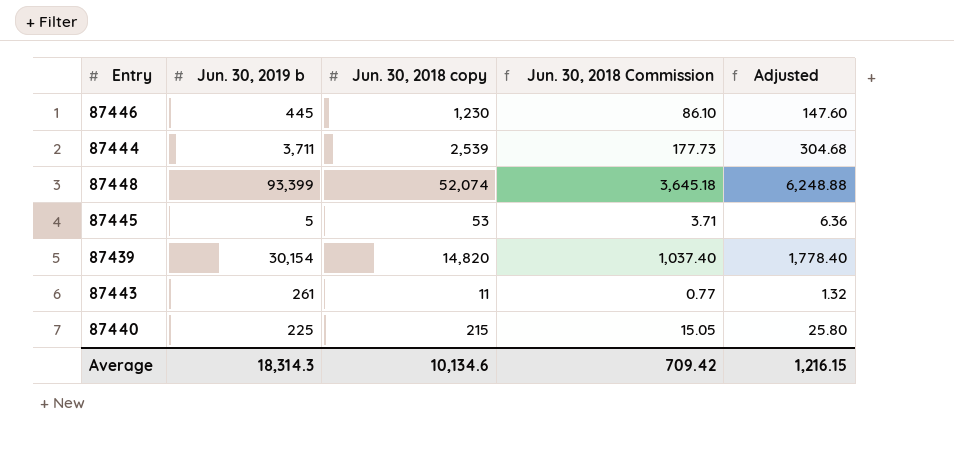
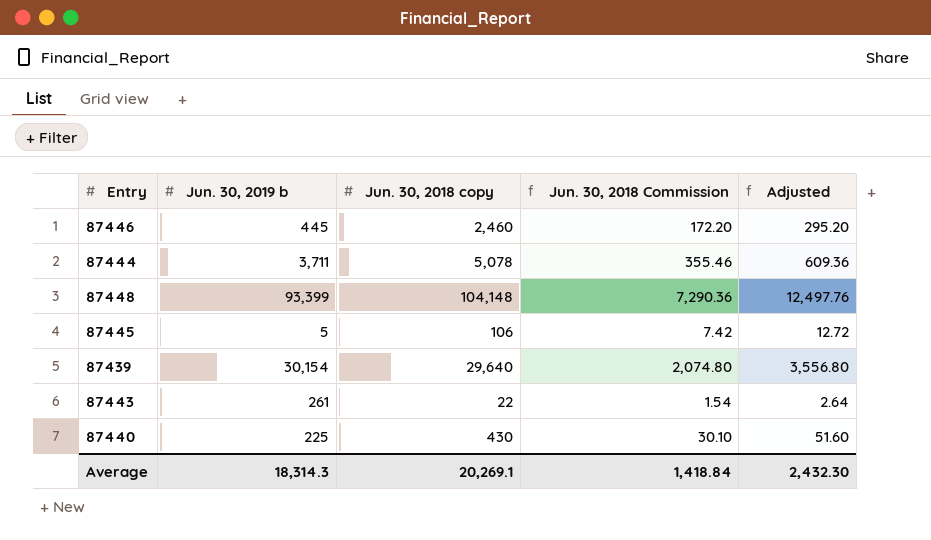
87446 | Jun. 30, 2018 copy: 1,230 -> 2,460
87446 | Jun. 30, 2018 Commission: 86.10 -> 172.20
87446 | Adjusted: 147.60 -> 295.20
87444 | Jun. 30, 2018 copy: 2,539 -> 5,078
87444 | Jun. 30, 2018 Commission: 177.73 -> 355.46
87444 | Adjusted: 304.68 -> 609.36
87448 | Jun. 30, 2018 copy: 52,074 -> 104,148
87448 | Jun. 30, 2018 Commission: 3,645.18 -> 7,290.36
87448 | Adjusted: 6,248.88 -> 12,497.76
87445 | Jun. 30, 2018 copy: 53 -> 106
87445 | Jun. 30, 2018 Commission: 3.71 -> 7.42
87445 | Adjusted: 6.36 -> 12.72
87439 | Jun. 30, 2018 copy: 14,820 -> 29,640
87439 | Jun. 30, 2018 Commission: 1,037.40 -> 2,074.80
87439 | Adjusted: 1,778.40 -> 3,556.80
87443 | Jun. 30, 2018 copy: 11 -> 22
87443 | Jun. 30, 2018 Commission: 0.77 -> 1.54
87443 | Adjusted: 1.32 -> 2.64
87440 | Jun. 30, 2018 copy: 215 -> 430
87440 | Jun. 30, 2018 Commission: 15.05 -> 30.10
87440 | Adjusted: 25.80 -> 51.60
Average | Jun. 30, 2018 copy: 10,134.6 -> 20,269.1
Average | Jun. 30, 2018 Commission: 709.42 -> 1,418.84
Average | Adjusted: 1,216.15 -> 2,432.30

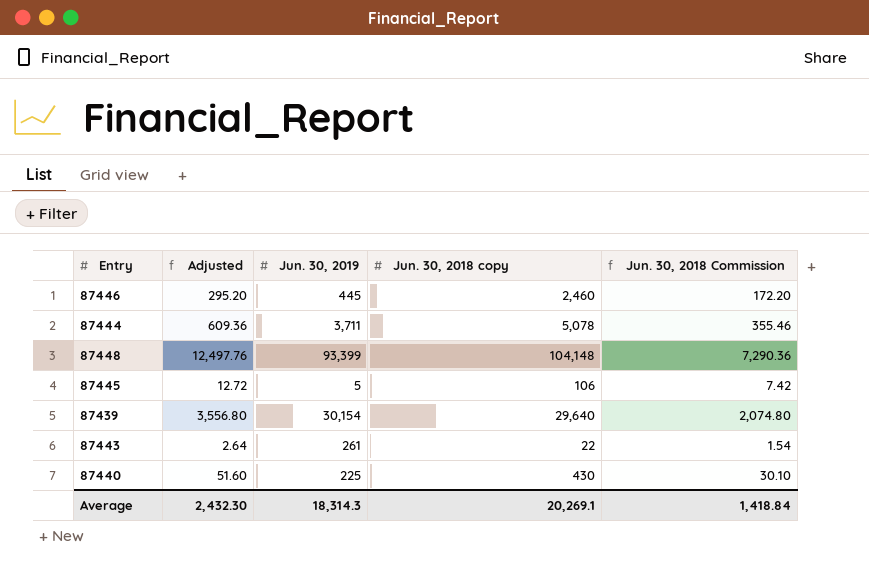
column Adjusted | position: 5 -> 2
column name: Jun. 30, 2019 b -> Jun. 30, 2019

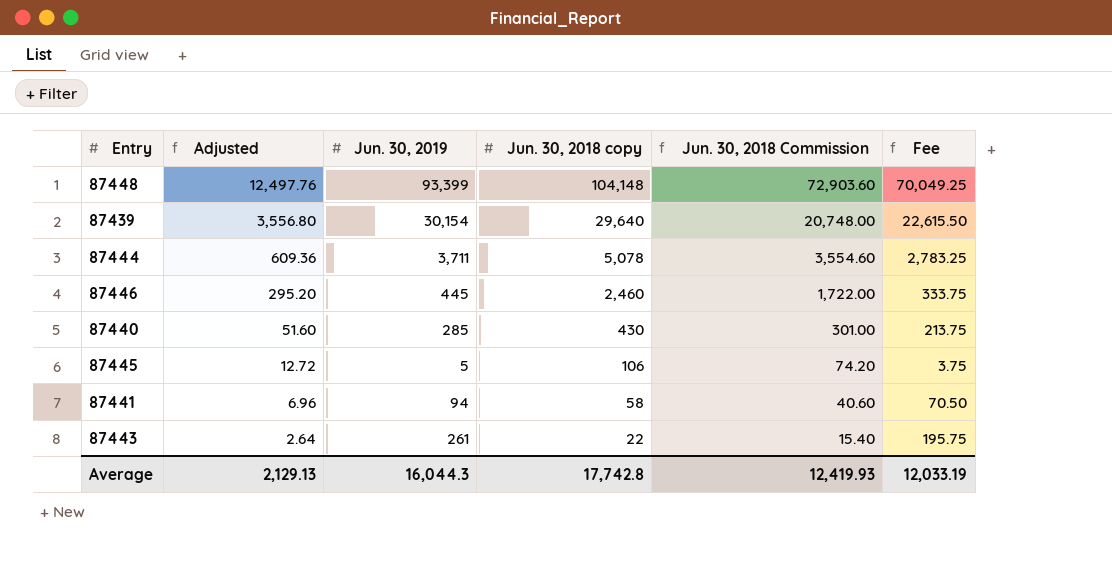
row order: none -> Adjusted descending
column Jun. 30, 2018 Commission | formula: [Jun. 30, 2018 copy] * 0.07 -> [Jun. 30, 2018 copy] * 0.7
column Fee | formula: none -> [Jun. 30, 2019] * 0.75
87440 | Jun. 30, 2019: 225 -> 285
row 87441: none -> 6.96 | 94 | 58 | 40.60 | 70.50
Average | Adjusted: 2,432.30 -> 2,129.13
Average | Jun. 30, 2019: 18,314.3 -> 16,044.3
Average | Jun. 30, 2018 copy: 20,269.1 -> 17,742.8
Average | Jun. 30, 2018 Commission: 1,418.84 -> 12,419.93

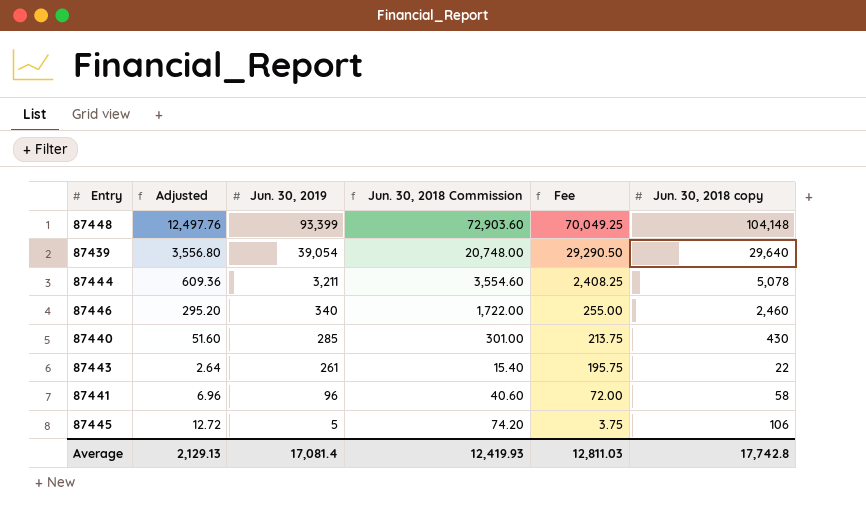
row order: Adjusted descending -> Jun. 30, 2019 descending
column Jun. 30, 2018 copy | position: 4 -> 6
87439 | Jun. 30, 2019: 30,154 -> 39,054
87439 | Fee: 22,615.50 -> 29,290.50
87444 | Jun. 30, 2019: 3,711 -> 3,211
87444 | Fee: 2,783.25 -> 2,408.25
87446 | Jun. 30, 2019: 445 -> 340
87446 | Fee: 333.75 -> 255.00
87441 | Jun. 30, 2019: 94 -> 96
87441 | Fee: 70.50 -> 72.00
Average | Jun. 30, 2019: 16,044.3 -> 17,081.4
Average | Fee: 12,033.19 -> 12,811.03

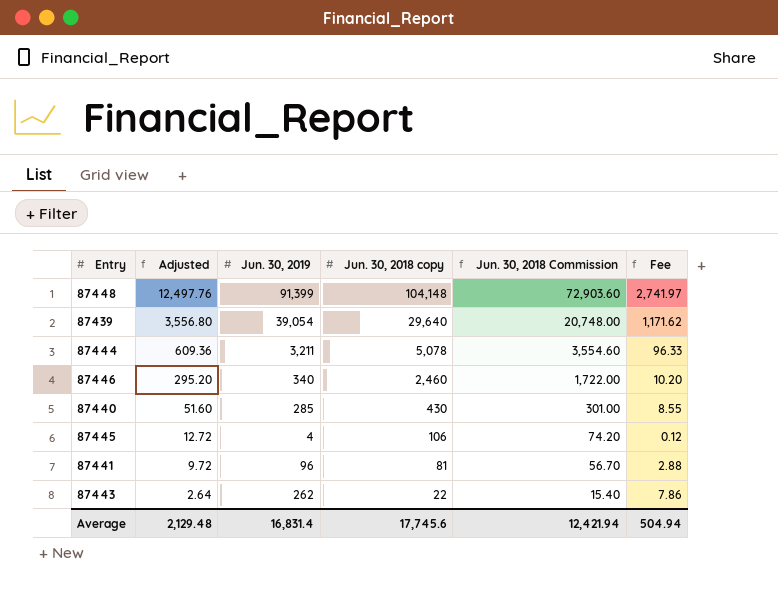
row order: Jun. 30, 2019 descending -> Adjusted descending
column Jun. 30, 2018 copy | position: 6 -> 4
column Fee | formula: [Jun. 30, 2019] * 0.75 -> [Jun. 30, 2019] * 0.03
87448 | Jun. 30, 2019: 93,399 -> 91,399
87445 | Jun. 30, 2019: 5 -> 4
87441 | Adjusted: 6.96 -> 9.72
87441 | Jun. 30, 2018 copy: 58 -> 81
87441 | Jun. 30, 2018 Commission: 40.60 -> 56.70
87443 | Jun. 30, 2019: 261 -> 262
Average | Adjusted: 2,129.13 -> 2,129.48
Average | Jun. 30, 2019: 17,081.4 -> 16,831.4
Average | Jun. 30, 2018 copy: 17,742.8 -> 17,745.6
Average | Jun. 30, 2018 Commission: 12,419.93 -> 12,421.94
Average | Fee: 12,811.03 -> 504.94

